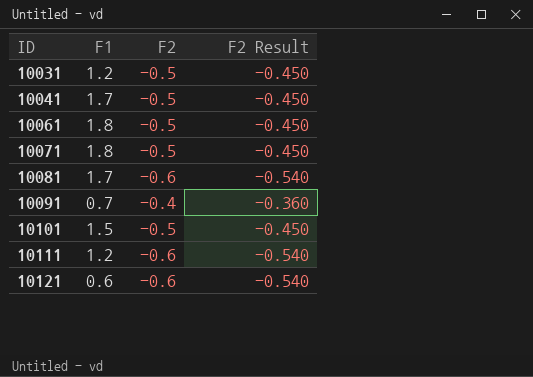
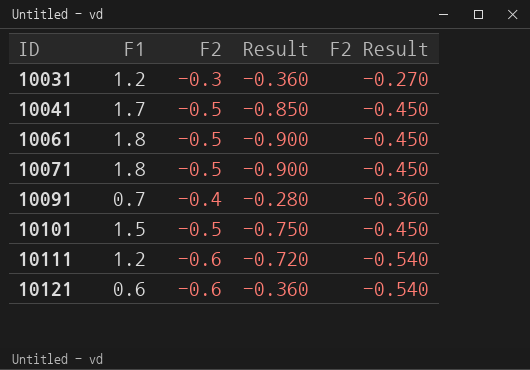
column Result | formula: none -> [F1] * [F2]
row 10081: 1.7 | -0.6 | -0.540 -> none
10031 | F2: -0.5 -> -0.3
10031 | F2 Result: -0.450 -> -0.270

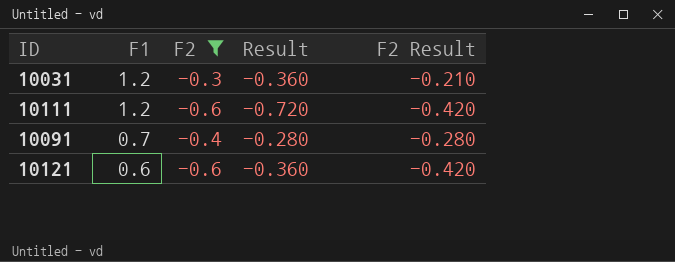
filter: none -> F2 != -0.5
row order: ID ascending -> F1 descending
column F2 Result | formula: [F2] * 0.9 -> [F2] * 0.7

